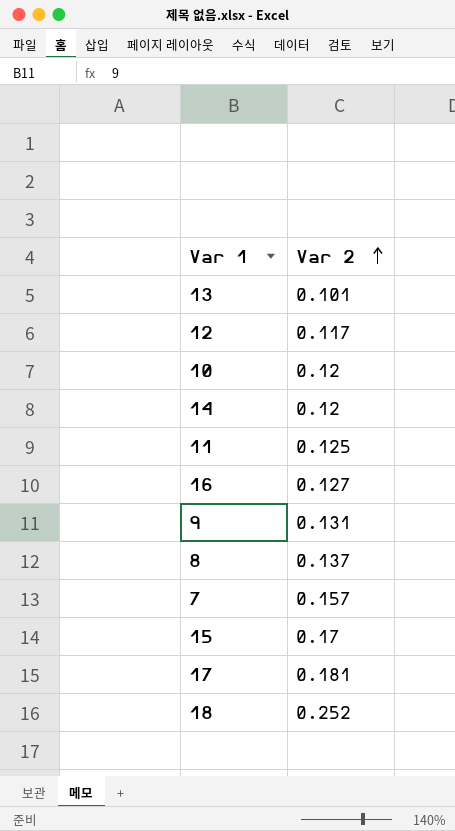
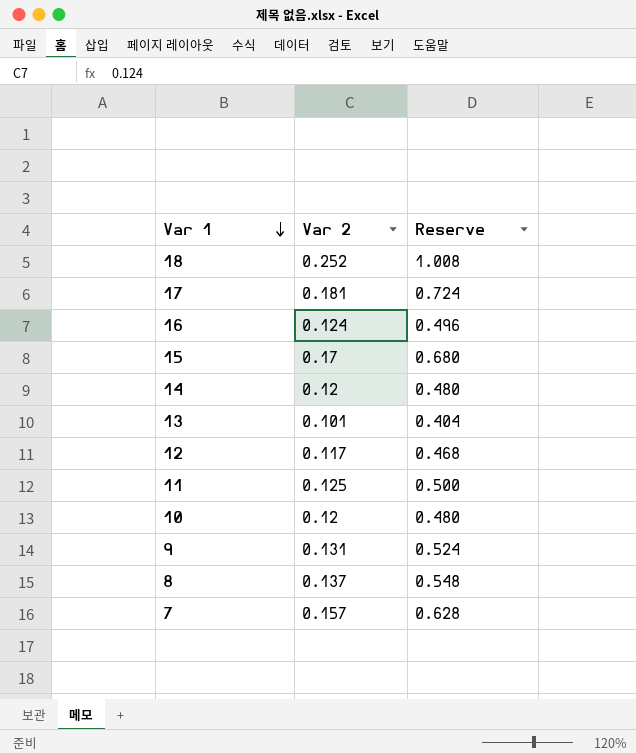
row order: Var 2 ascending -> Var 1 descending
column Reserve | formula: none -> [Var 2] * 4
16 | Var 2: 0.127 -> 0.124

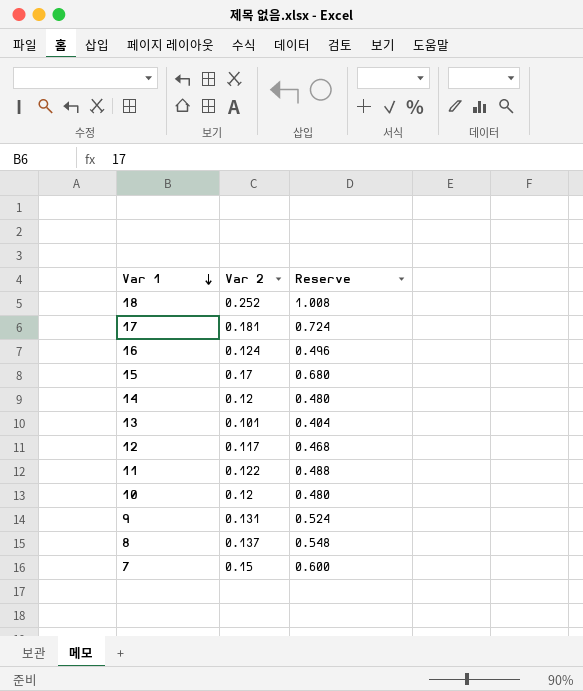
11 | Var 2: 0.125 -> 0.122
11 | Reserve: 0.500 -> 0.488
7 | Var 2: 0.157 -> 0.15
7 | Reserve: 0.628 -> 0.600

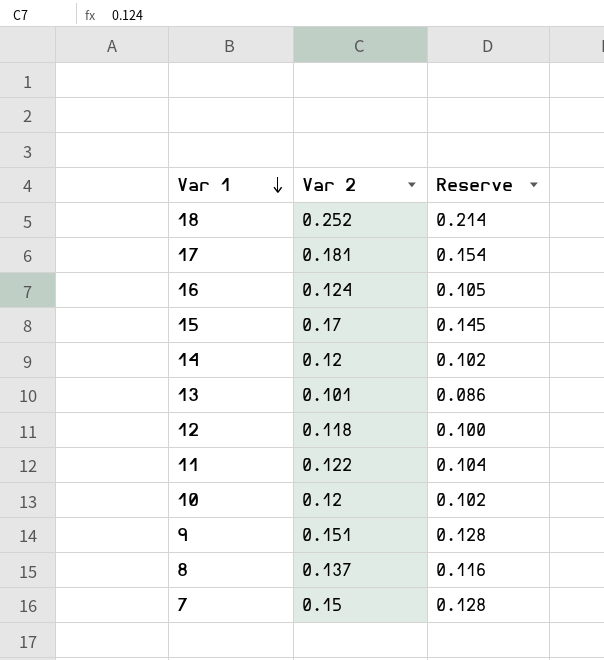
column Reserve | formula: [Var 2] * 4 -> [Var 2] * 0.85
12 | Var 2: 0.117 -> 0.118
9 | Var 2: 0.131 -> 0.151

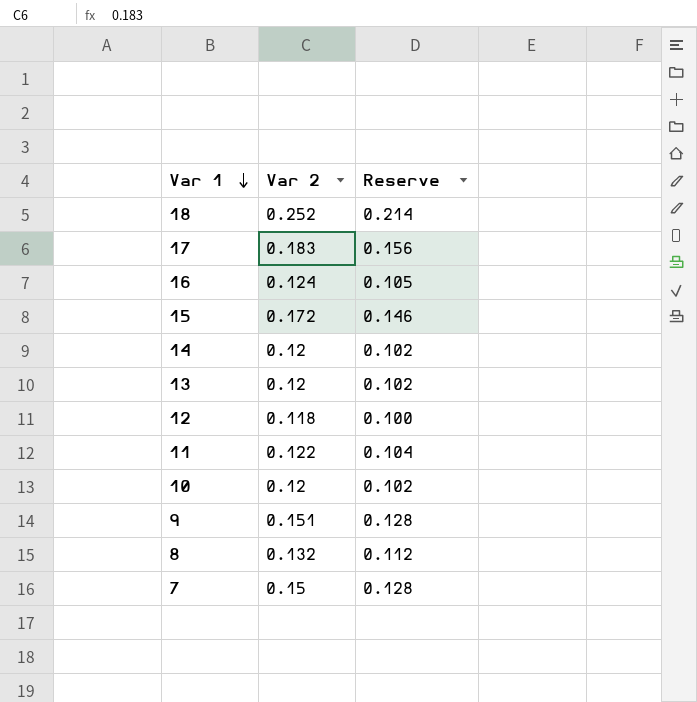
17 | Var 2: 0.181 -> 0.183
17 | Reserve: 0.154 -> 0.156
15 | Var 2: 0.17 -> 0.172
15 | Reserve: 0.145 -> 0.146
13 | Var 2: 0.101 -> 0.12
13 | Reserve: 0.086 -> 0.102
8 | Var 2: 0.137 -> 0.132
8 | Reserve: 0.116 -> 0.112

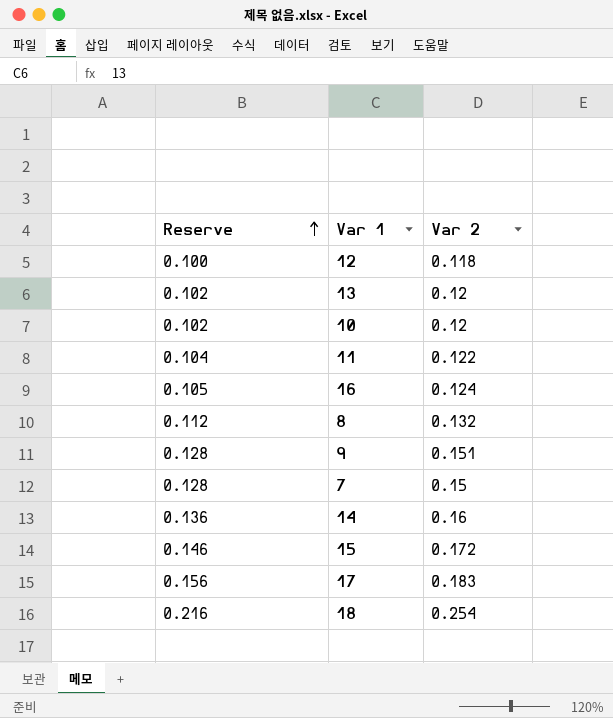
row order: Var 1 descending -> Reserve ascending
column Reserve | position: 3 -> 1
14 | Reserve: 0.102 -> 0.136
14 | Var 2: 0.12 -> 0.16
18 | Reserve: 0.214 -> 0.216
18 | Var 2: 0.252 -> 0.254

